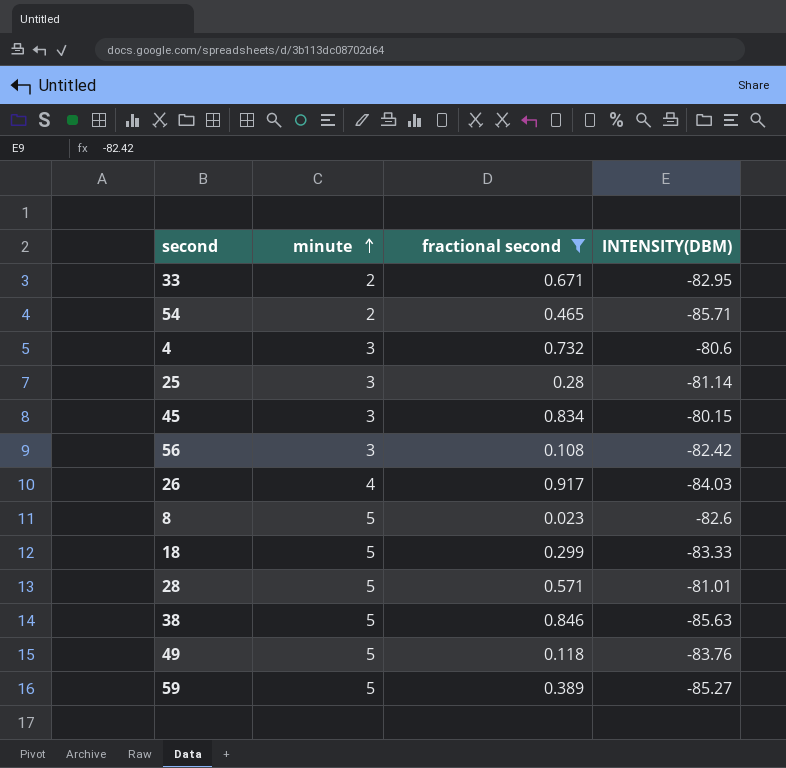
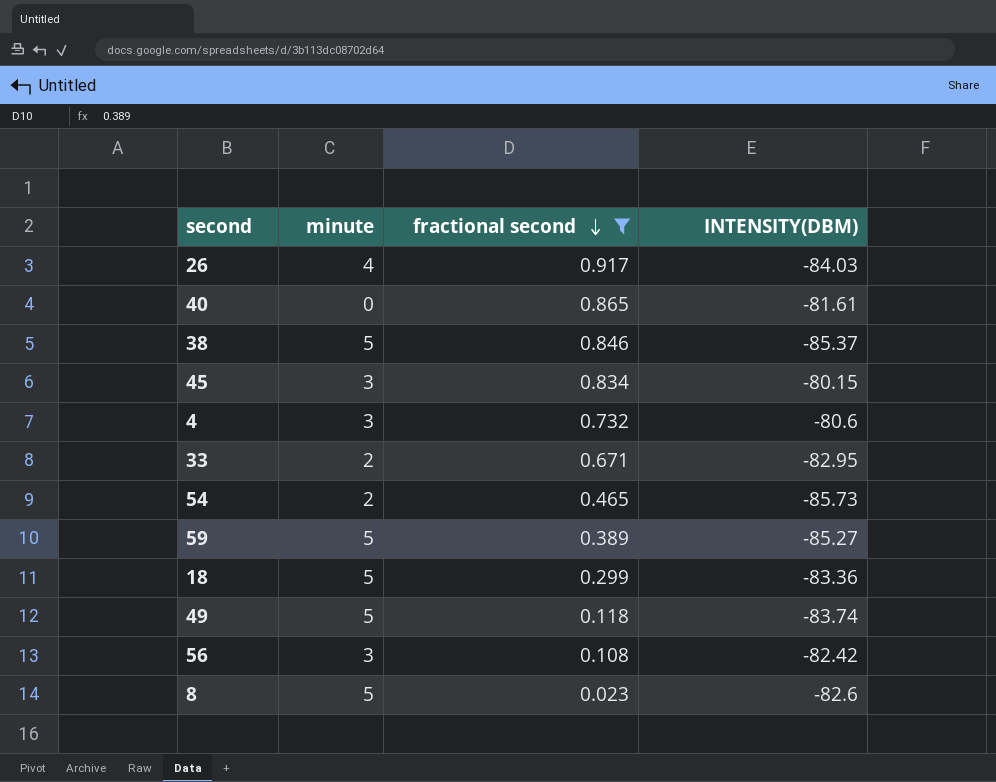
row order: minute ascending -> fractional second descending
row 25: 3 | 0.28 | -81.14 -> none
row 28: 5 | 0.571 | -81.01 -> none
row 40: none -> 0 | 0.865 | -81.61
38 | INTENSITY(DBM): -85.63 -> -85.37
54 | INTENSITY(DBM): -85.71 -> -85.73
18 | INTENSITY(DBM): -83.33 -> -83.36
49 | INTENSITY(DBM): -83.76 -> -83.74

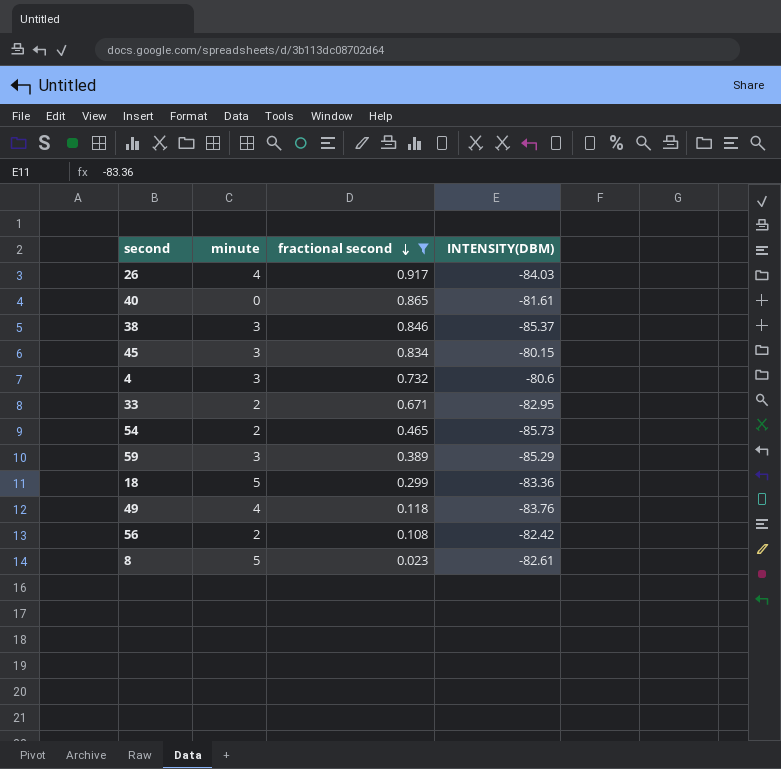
38 | minute: 5 -> 3
59 | minute: 5 -> 3
59 | INTENSITY(DBM): -85.27 -> -85.29
49 | minute: 5 -> 4
49 | INTENSITY(DBM): -83.74 -> -83.76
56 | minute: 3 -> 2
8 | INTENSITY(DBM): -82.6 -> -82.61

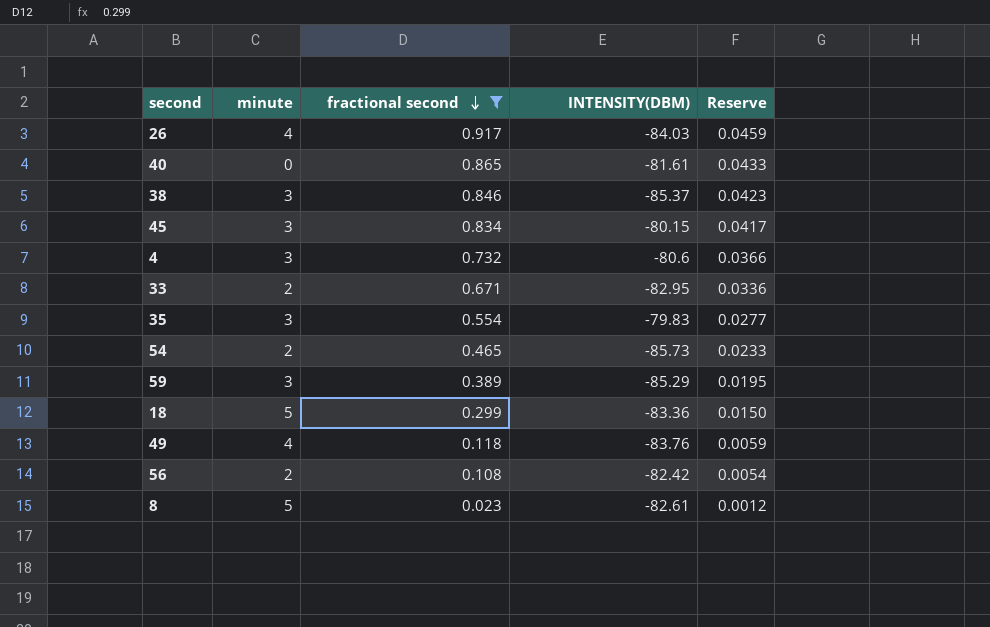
column Reserve | formula: none -> [fractional second] * 0.05
row 35: none -> 3 | 0.554 | -79.83 | 0.0277

